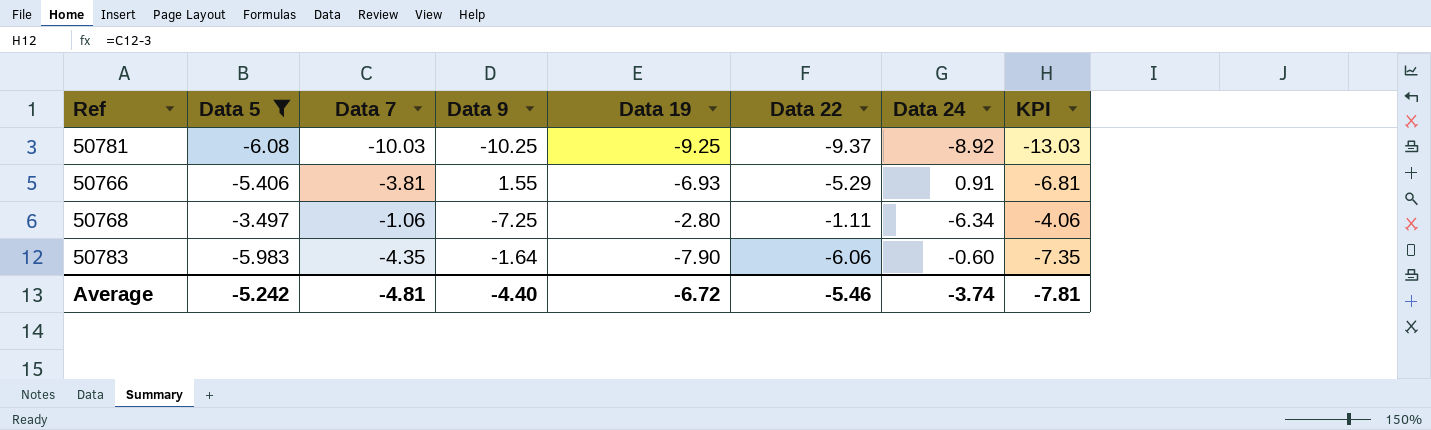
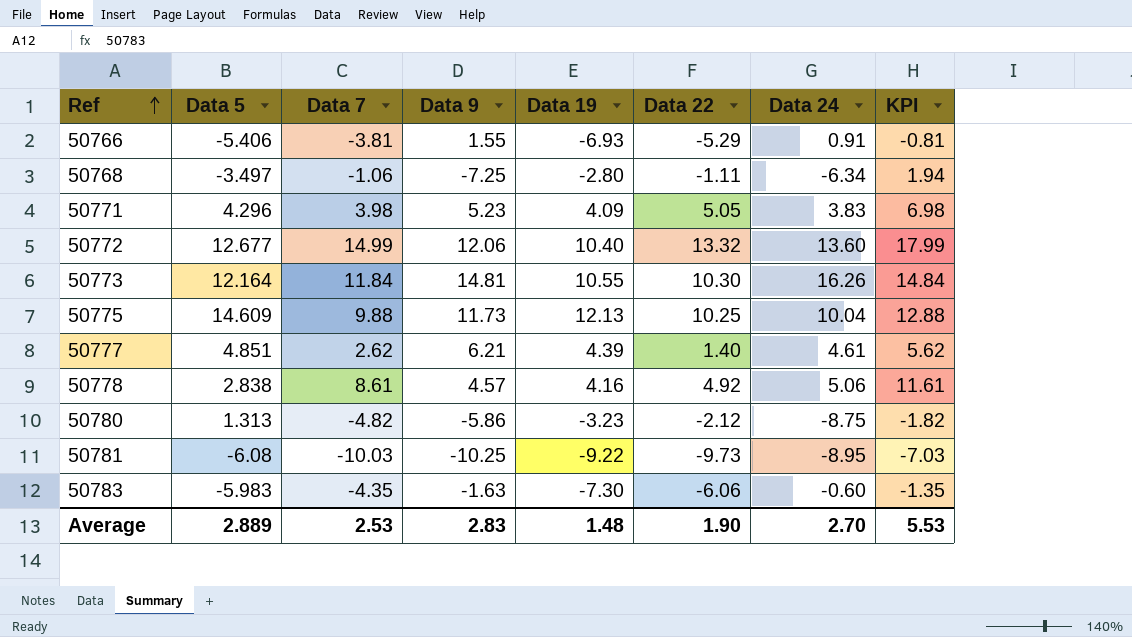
filter: Data 5 <= -3.497 -> none
row order: none -> Ref ascending
column KPI | formula: [Data 7] - 3 -> [Data 7] + 3
50781 | Data 19: -9.25 -> -9.22
50781 | Data 22: -9.37 -> -9.73
50781 | Data 24: -8.92 -> -8.95
50783 | Data 9: -1.64 -> -1.63
50783 | Data 19: -7.90 -> -7.30
Average | Data 5: -5.242 -> 2.889
Average | Data 7: -4.81 -> 2.53
Average | Data 9: -4.40 -> 2.83
Average | Data 19: -6.72 -> 1.48
Average | Data 22: -5.46 -> 1.90
Average | Data 24: -3.74 -> 2.70
Average | KPI: -7.81 -> 5.53

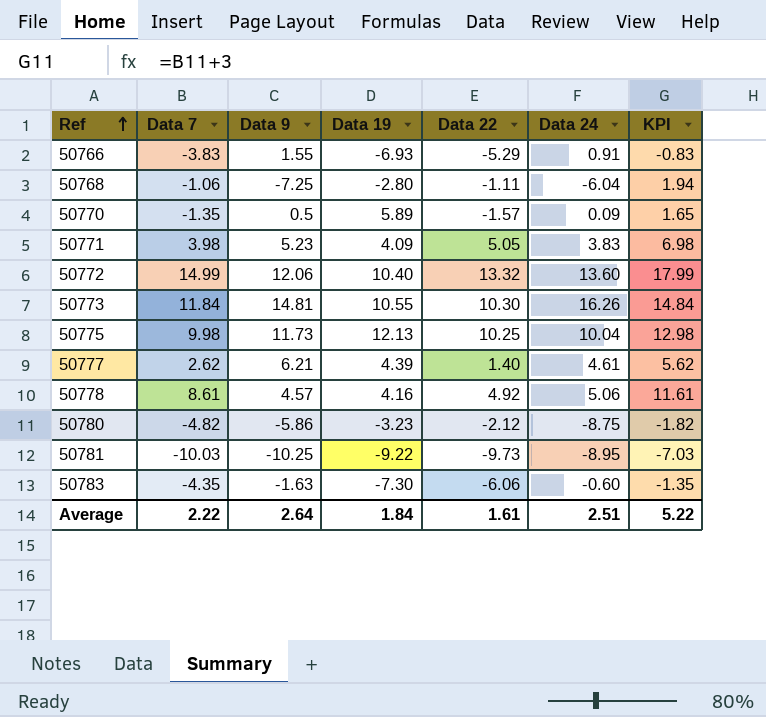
column Data 5 | position: 2 -> none
50766 | Data 7: -3.81 -> -3.83
50766 | KPI: -0.81 -> -0.83
50768 | Data 24: -6.34 -> -6.04
row 50770: none -> -1.35 | 0.5 | 5.89 | -1.57 | 0.09 | 1.65
50775 | Data 7: 9.88 -> 9.98
50775 | KPI: 12.88 -> 12.98
Average | Data 7: 2.53 -> 2.22
Average | Data 9: 2.83 -> 2.64
Average | Data 19: 1.48 -> 1.84
Average | Data 22: 1.90 -> 1.61
Average | Data 24: 2.70 -> 2.51
Average | KPI: 5.53 -> 5.22

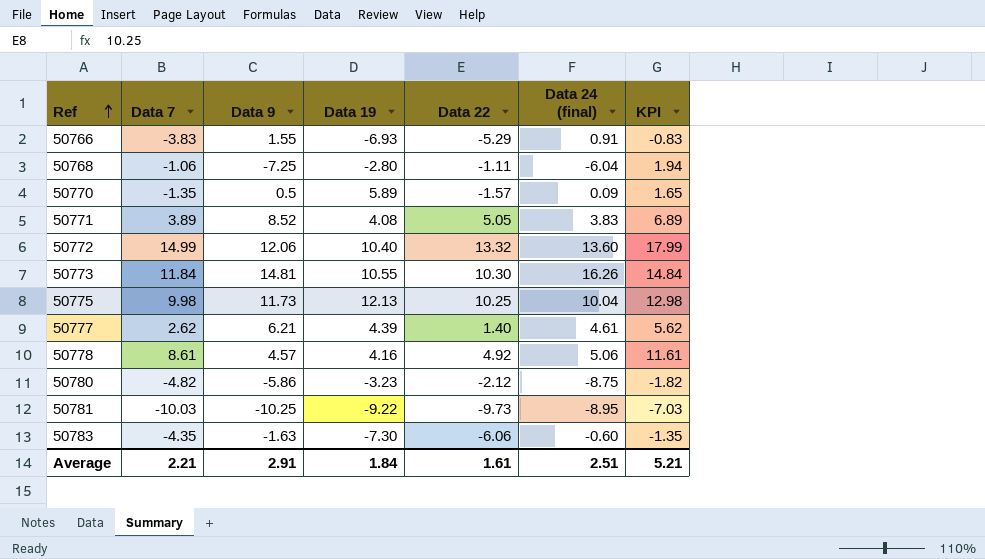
column name: Data 24 -> Data 24 (final)
50771 | Data 7: 3.98 -> 3.89
50771 | Data 9: 5.23 -> 8.52
50771 | Data 19: 4.09 -> 4.08
50771 | KPI: 6.98 -> 6.89
Average | Data 7: 2.22 -> 2.21
Average | Data 9: 2.64 -> 2.91
Average | KPI: 5.22 -> 5.21

